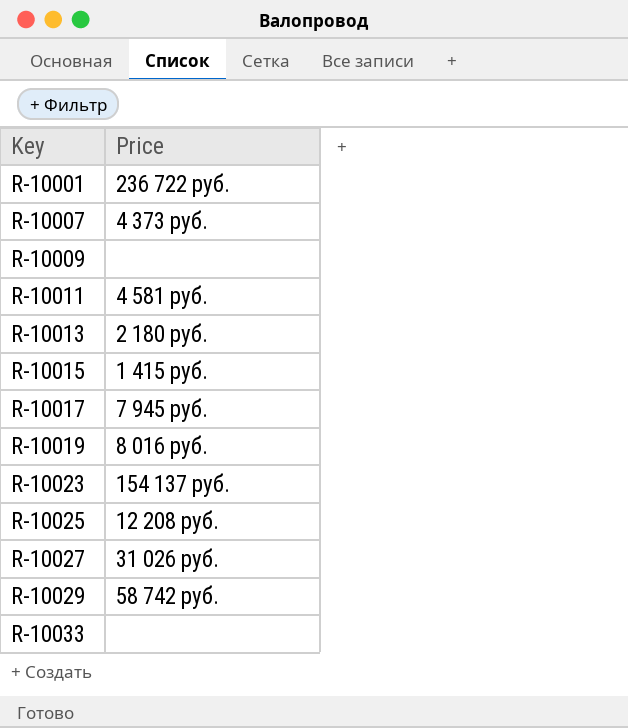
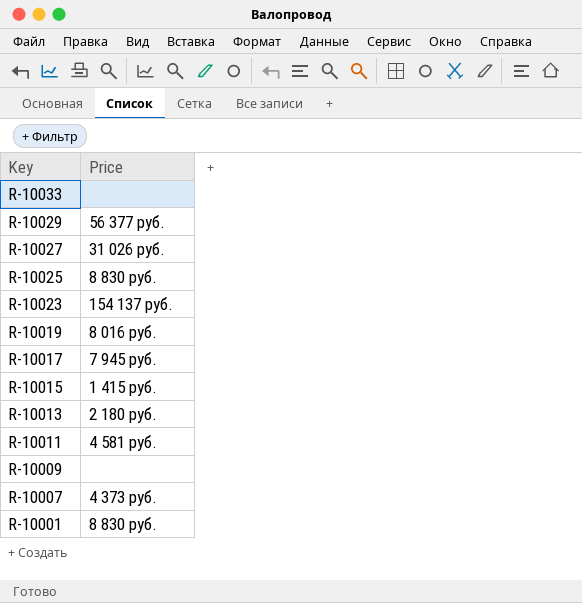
row order: Key ascending -> Key descending
R-10029 | Price: 58 742 руб. -> 56 377 руб.
R-10025 | Price: 12 208 руб. -> 8 830 руб.
R-10001 | Price: 236 722 руб. -> 8 830 руб.

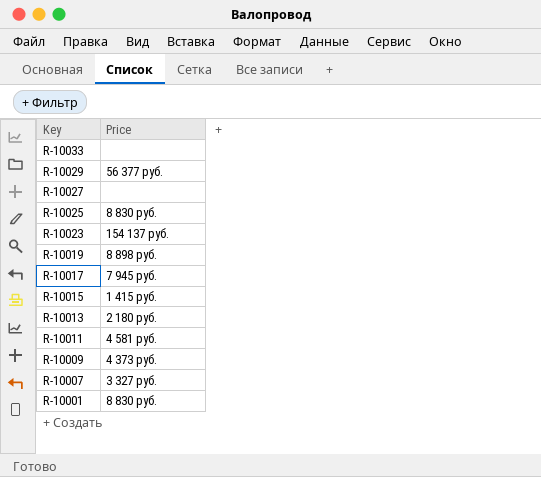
R-10027 | Price: 31 026 руб. -> none
R-10019 | Price: 8 016 руб. -> 8 898 руб.
R-10009 | Price: none -> 4 373 руб.
R-10007 | Price: 4 373 руб. -> 3 327 руб.

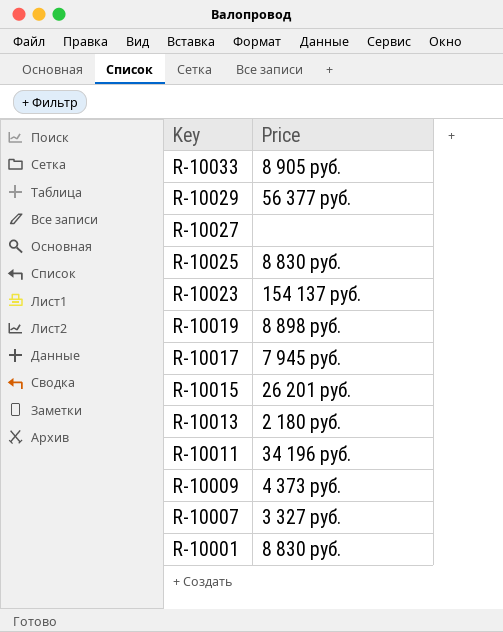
R-10033 | Price: none -> 8 905 руб.
R-10015 | Price: 1 415 руб. -> 26 201 руб.
R-10011 | Price: 4 581 руб. -> 34 196 руб.

